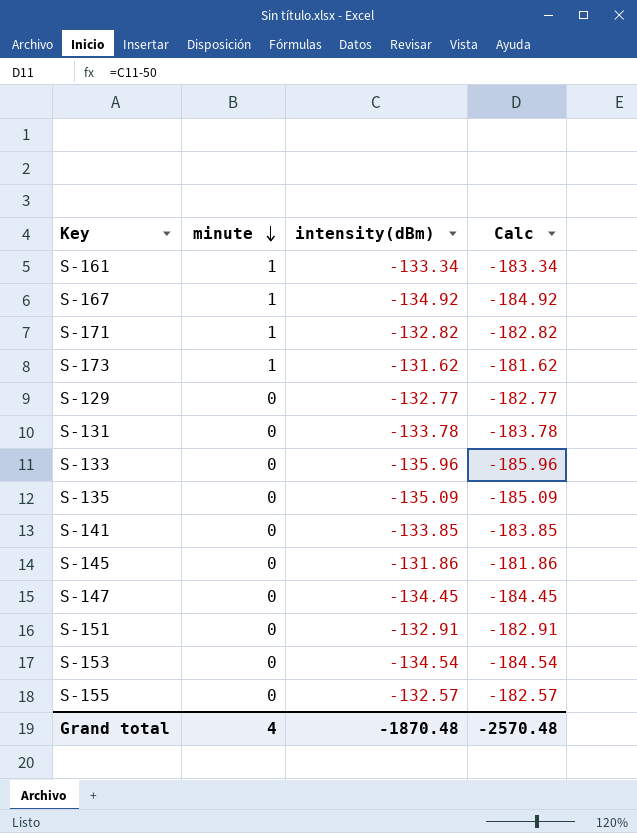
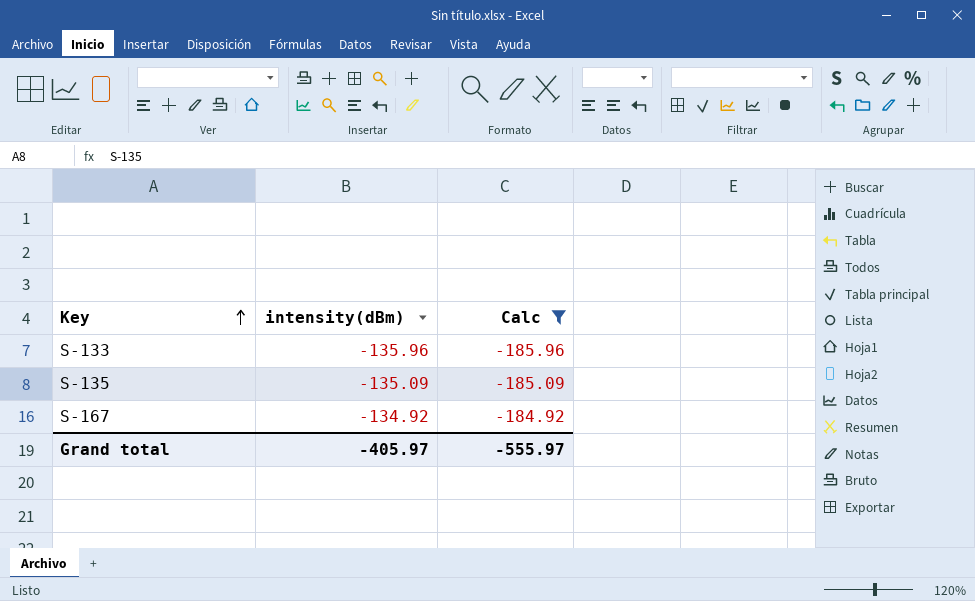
filter: none -> Calc <= -184.92
row order: minute descending -> Key ascending
column minute | position: 2 -> none
Grand total | intensity(dBm): -1870.48 -> -405.97
Grand total | Calc: -2570.48 -> -555.97

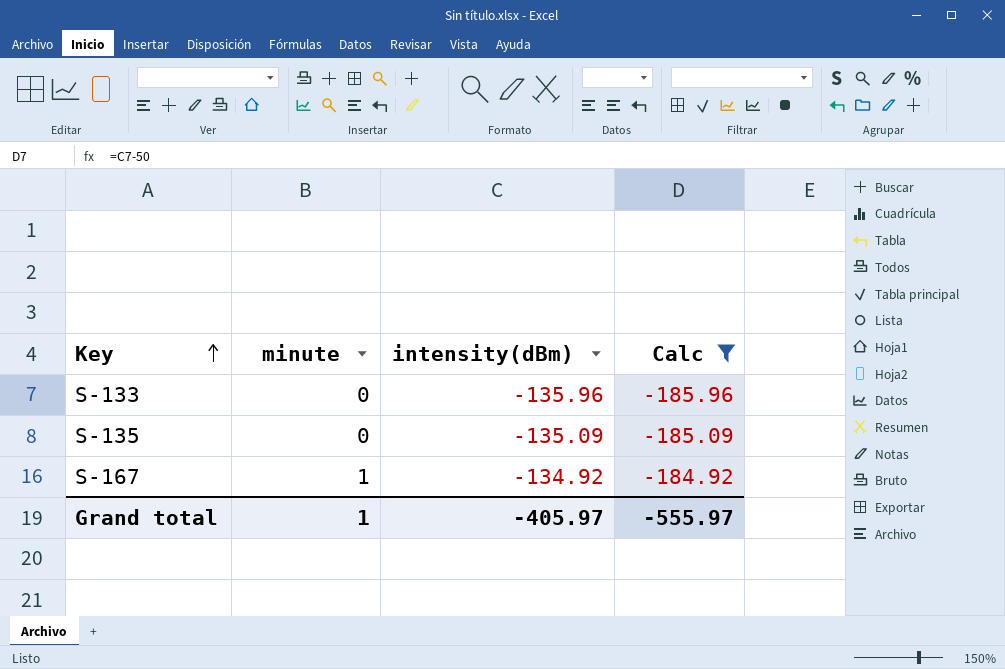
column minute | position: none -> 2

